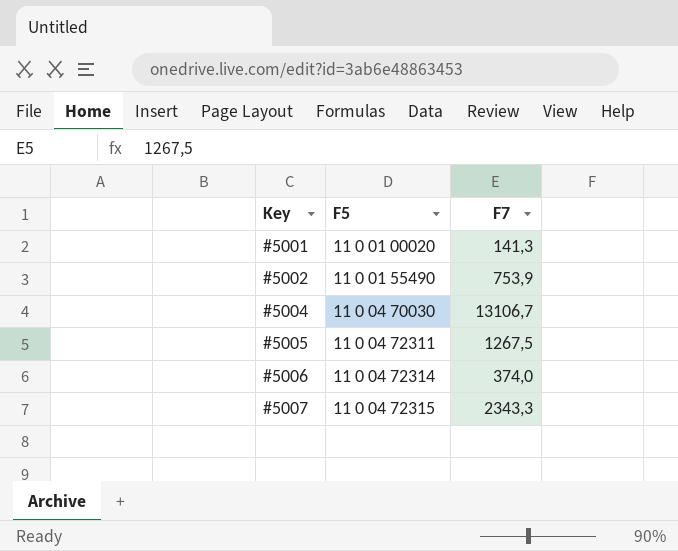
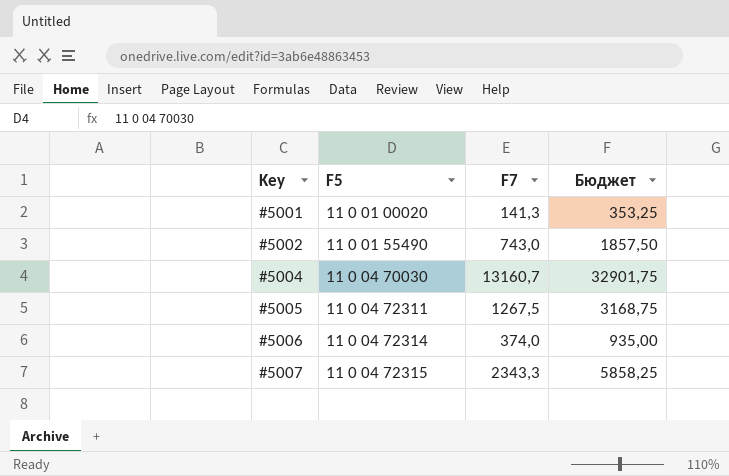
column Бюджет | formula: none -> [F7] * 2,5
#5002 | F7: 753,9 -> 743,0
#5004 | F7: 13106,7 -> 13160,7

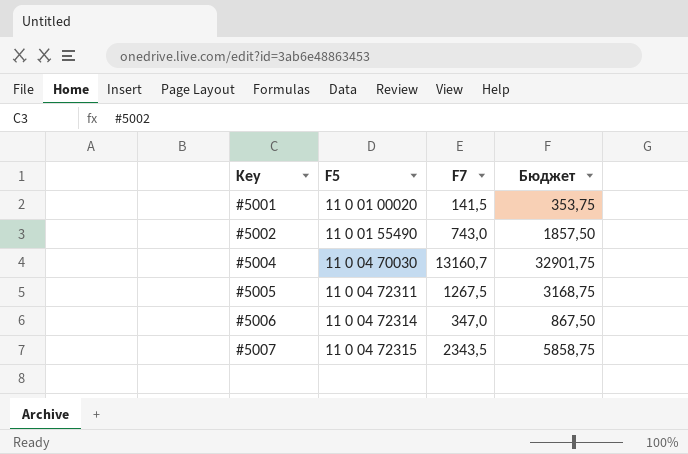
#5001 | F7: 141,3 -> 141,5
#5001 | Бюджет: 353,25 -> 353,75
#5006 | F7: 374,0 -> 347,0
#5006 | Бюджет: 935,00 -> 867,50
#5007 | F7: 2343,3 -> 2343,5
#5007 | Бюджет: 5858,25 -> 5858,75

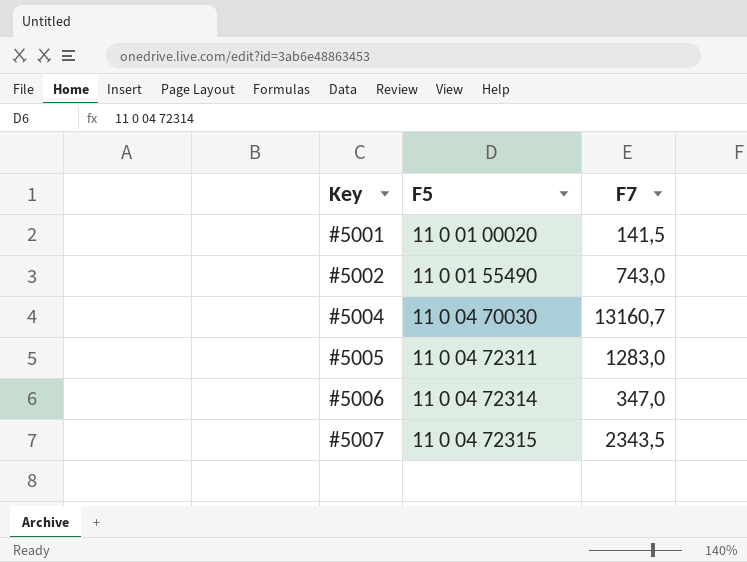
column Бюджет | formula: [F7] * 2,5 -> none
#5005 | F7: 1267,5 -> 1283,0

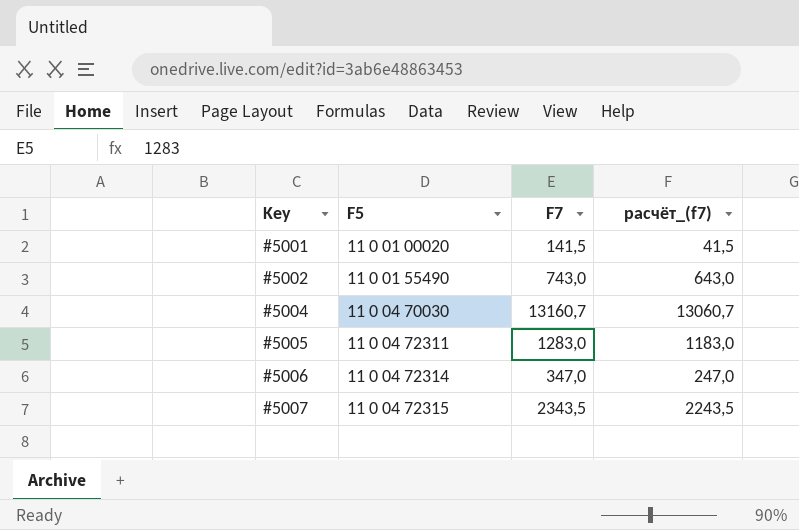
column расчёт_(f7) | formula: none -> [F7] - 100

